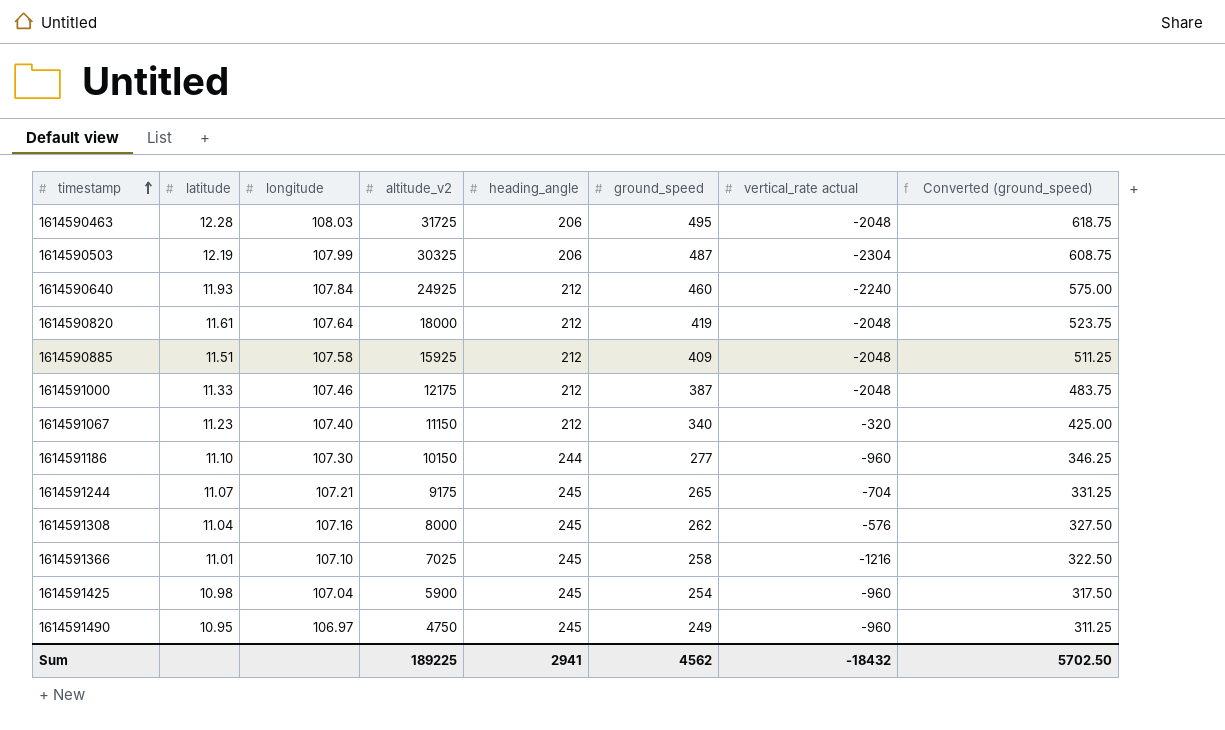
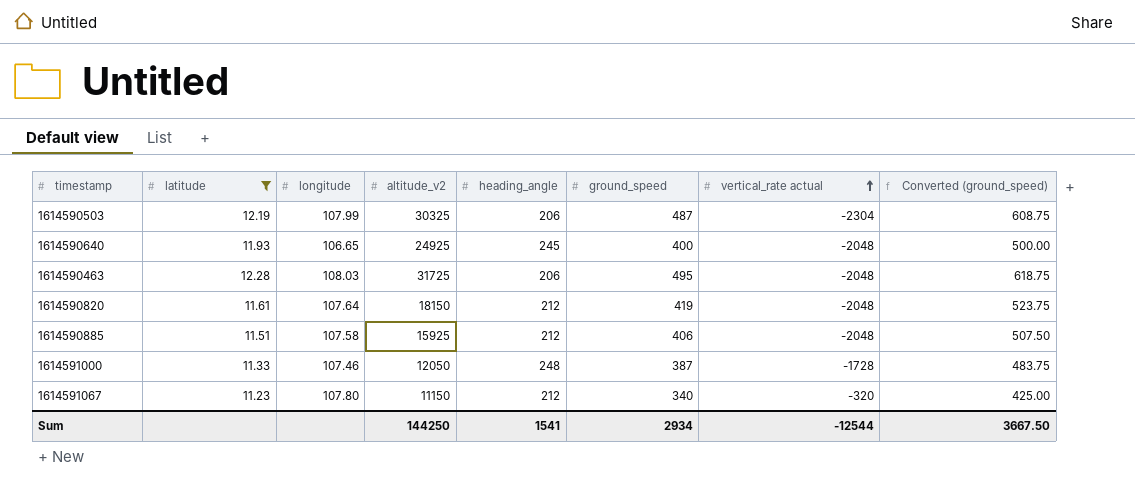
filter: none -> latitude >= 11.23
row order: timestamp ascending -> vertical_rate actual ascending
1614590640 | longitude: 107.84 -> 106.65
1614590640 | heading_angle: 212 -> 245
1614590640 | ground_speed: 460 -> 400
1614590640 | vertical_rate actual: -2240 -> -2048
1614590640 | Converted (ground_speed): 575.00 -> 500.00
1614590820 | altitude_v2: 18000 -> 18150
1614590885 | ground_speed: 409 -> 406
1614590885 | Converted (ground_speed): 511.25 -> 507.50
1614591000 | altitude_v2: 12175 -> 12050
1614591000 | heading_angle: 212 -> 248
1614591000 | vertical_rate actual: -2048 -> -1728
1614591067 | longitude: 107.40 -> 107.80
Sum | altitude_v2: 189225 -> 144250
Sum | heading_angle: 2941 -> 1541
Sum | ground_speed: 4562 -> 2934
Sum | vertical_rate actual: -18432 -> -12544
Sum | Converted (ground_speed): 5702.50 -> 3667.50

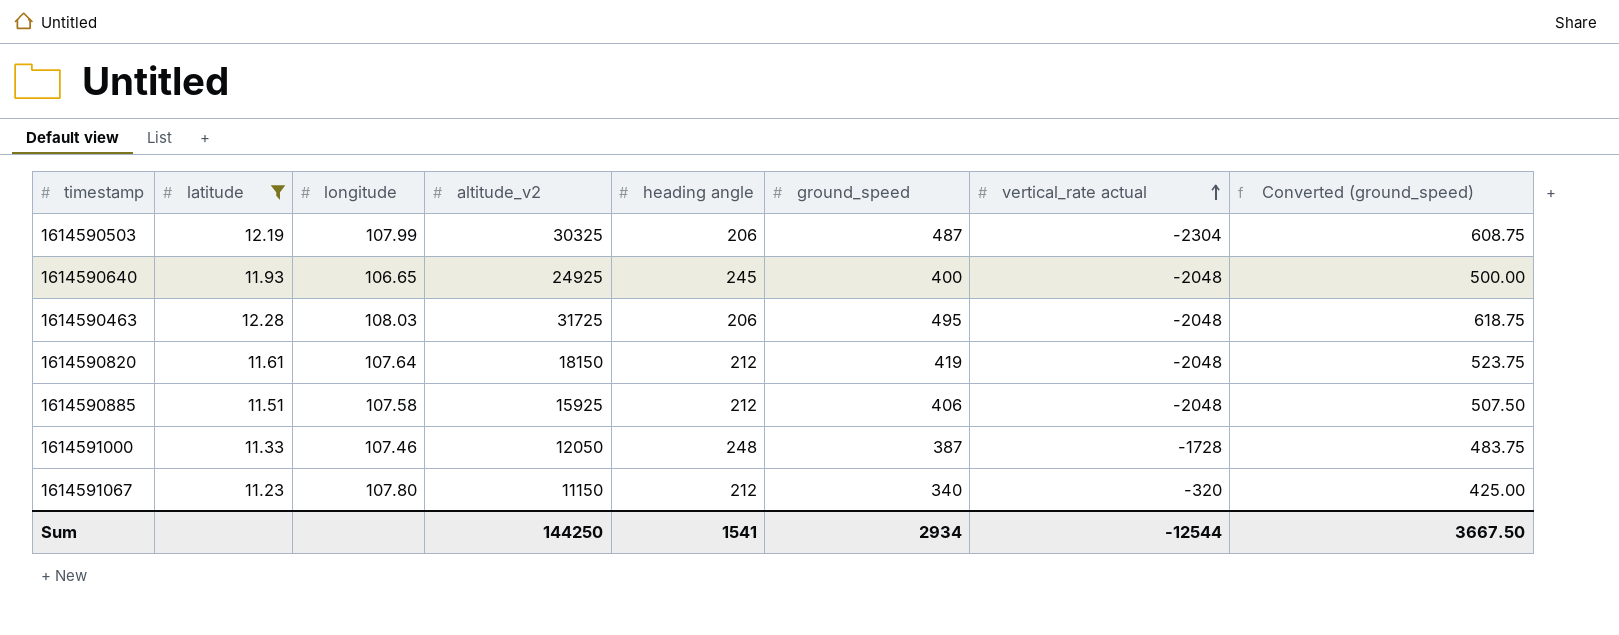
column name: heading_angle -> heading angle

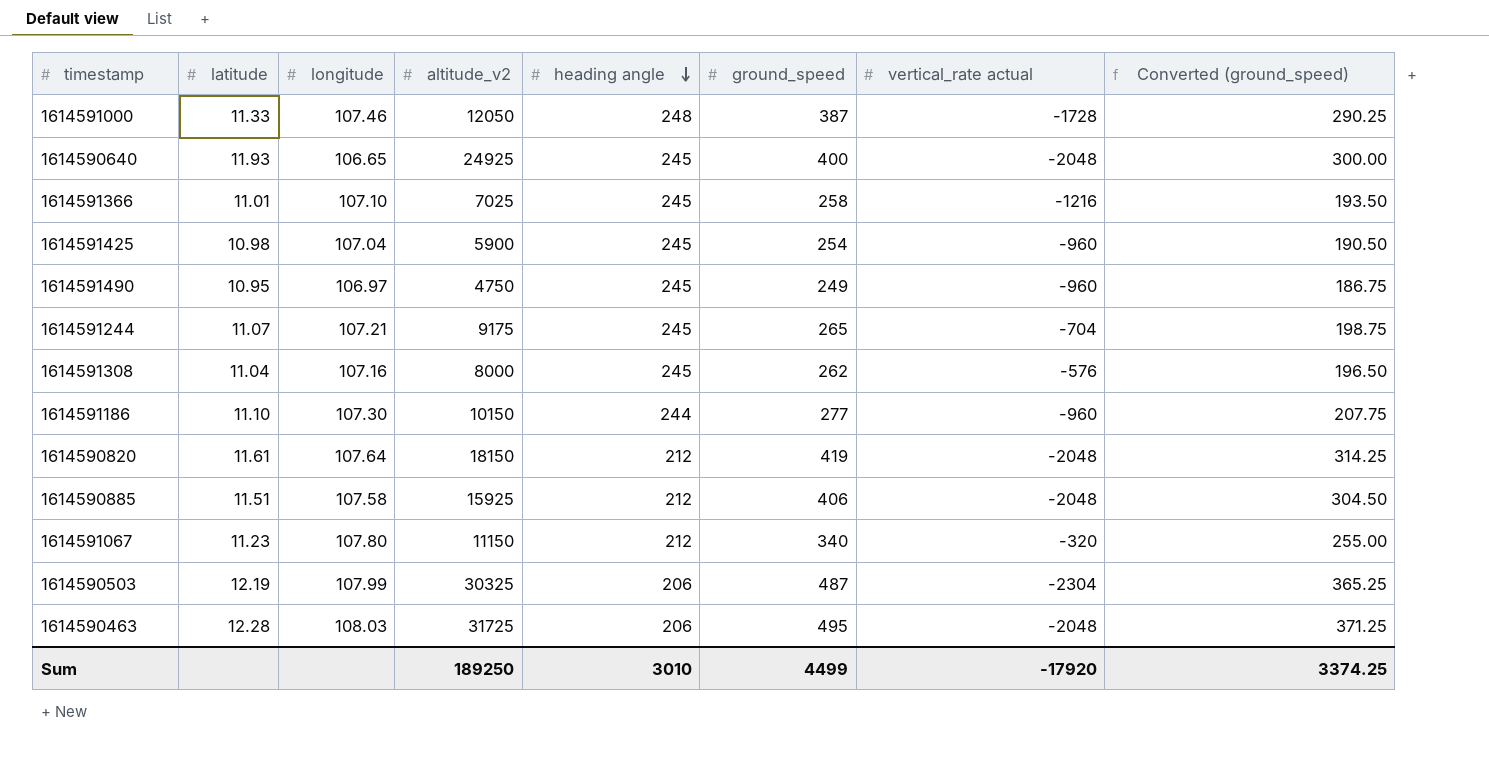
filter: latitude >= 11.23 -> none
row order: vertical_rate actual ascending -> heading angle descending
column Converted (ground_speed) | formula: [ground_speed] * 1.25 -> [ground_speed] * 0.75
Sum | altitude_v2: 144250 -> 189250
Sum | heading angle: 1541 -> 3010
Sum | ground_speed: 2934 -> 4499
Sum | vertical_rate actual: -12544 -> -17920
Sum | Converted (ground_speed): 3667.50 -> 3374.25

